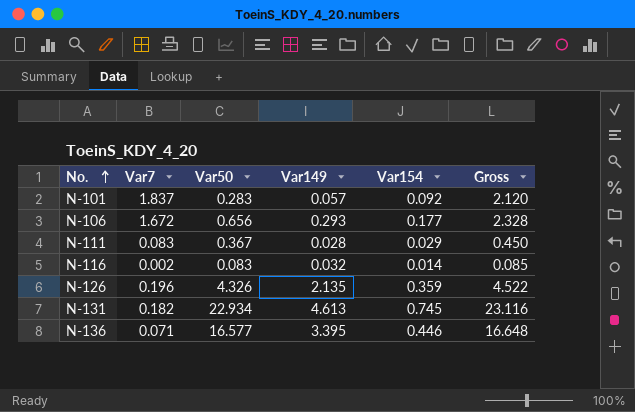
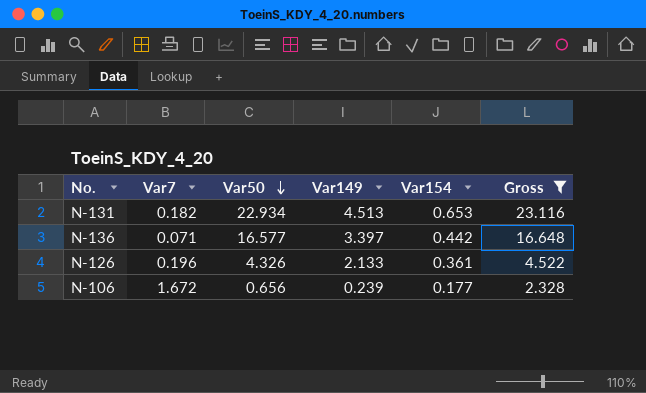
filter: none -> Gross >= 2.328
row order: No. ascending -> Var50 descending
N-131 | Var149: 4.613 -> 4.513
N-131 | Var154: 0.745 -> 0.653
N-136 | Var149: 3.395 -> 3.397
N-136 | Var154: 0.446 -> 0.442
N-126 | Var149: 2.135 -> 2.133
N-126 | Var154: 0.359 -> 0.361
N-106 | Var149: 0.293 -> 0.239

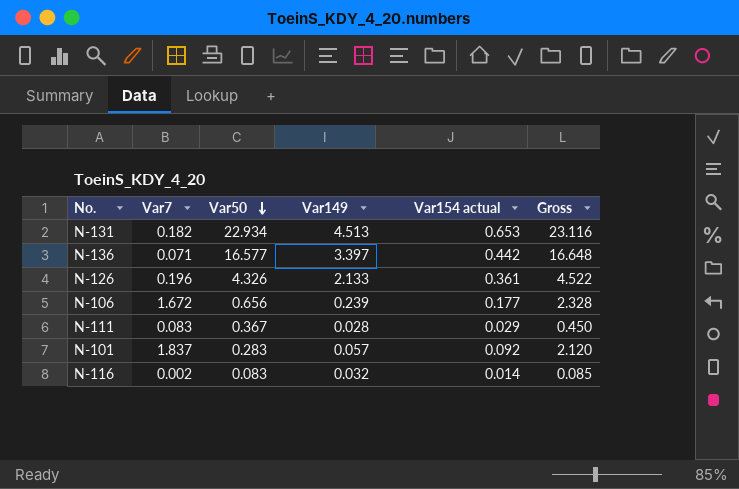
filter: Gross >= 2.328 -> none
column name: Var154 -> Var154 actual

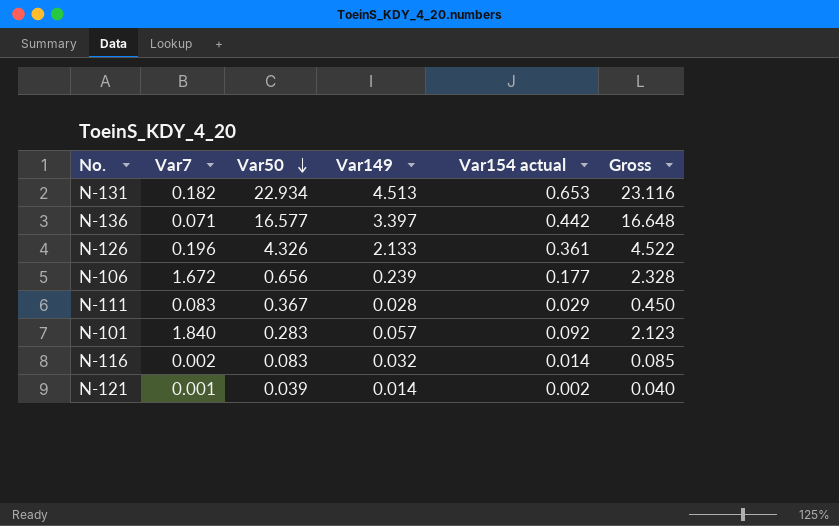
N-101 | Var7: 1.837 -> 1.840
N-101 | Gross: 2.120 -> 2.123
row N-121: none -> 0.001 | 0.039 | 0.014 | 0.002 | 0.040

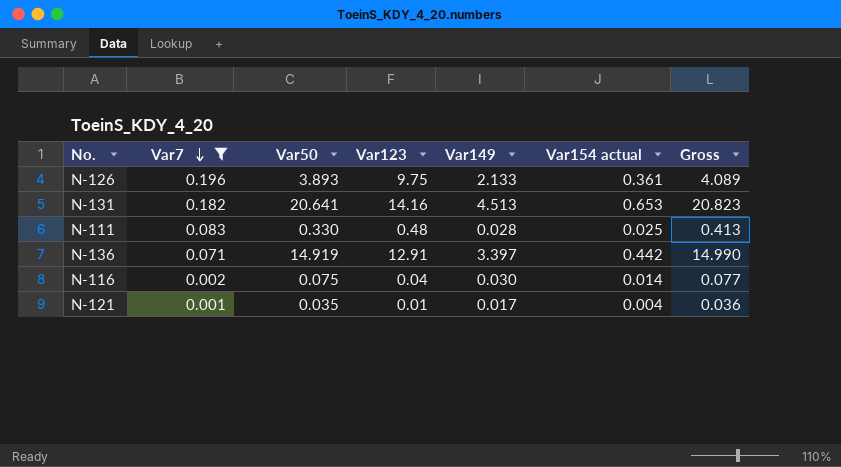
filter: none -> Var7 <= 0.196
row order: Var50 descending -> Var7 descending
column Var123 | position: none -> 4
N-126 | Var50: 4.326 -> 3.893
N-126 | Gross: 4.522 -> 4.089
N-131 | Var50: 22.934 -> 20.641
N-131 | Gross: 23.116 -> 20.823
N-111 | Var50: 0.367 -> 0.330
N-111 | Var154 actual: 0.029 -> 0.025
N-111 | Gross: 0.450 -> 0.413
N-136 | Var50: 16.577 -> 14.919
N-136 | Gross: 16.648 -> 14.990
N-116 | Var50: 0.083 -> 0.075
N-116 | Var149: 0.032 -> 0.030
N-116 | Gross: 0.085 -> 0.077
N-121 | Var50: 0.039 -> 0.035
N-121 | Var149: 0.014 -> 0.017
N-121 | Var154 actual: 0.002 -> 0.004
N-121 | Gross: 0.040 -> 0.036

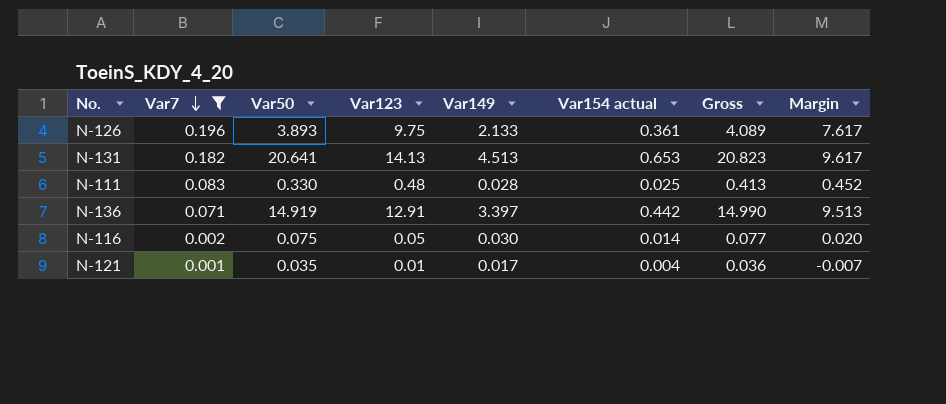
column Margin | formula: none -> [Var123] - [Var149]
N-131 | Var123: 14.16 -> 14.13
N-116 | Var123: 0.04 -> 0.05

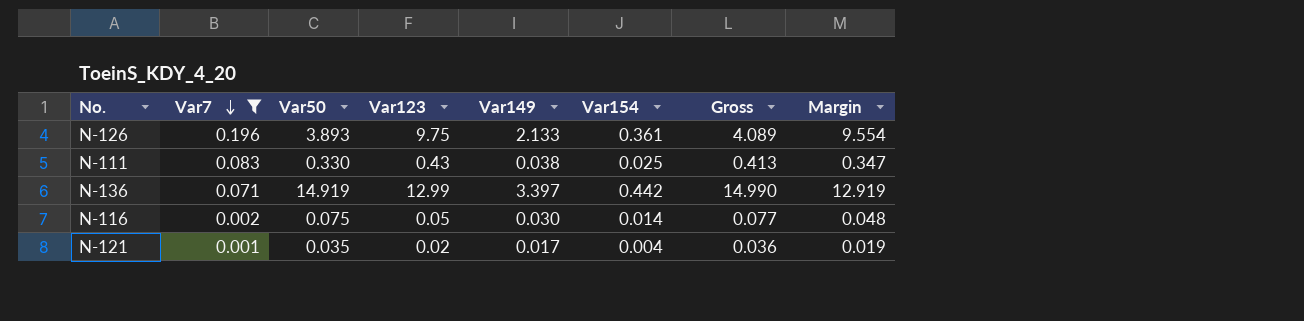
column name: Var154 actual -> Var154
column Margin | formula: [Var123] - [Var149] -> [Var123] - [Var7]
row N-131: 0.182 | 20.641 | 14.13 | 4.513 | 0.653 | 20.823 | 9.617 -> none
N-111 | Var123: 0.48 -> 0.43
N-111 | Var149: 0.028 -> 0.038
N-136 | Var123: 12.91 -> 12.99
N-121 | Var123: 0.01 -> 0.02

